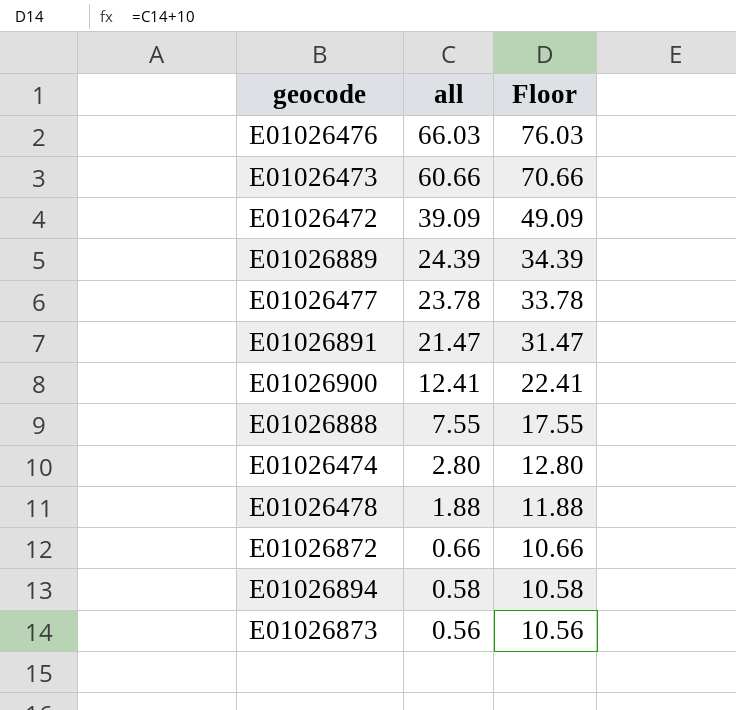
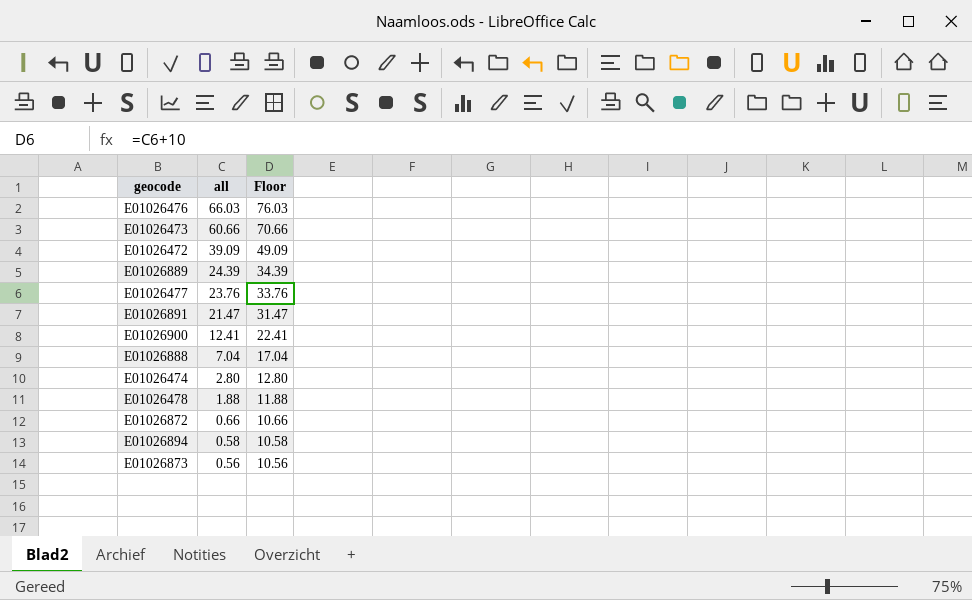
E01026477 | all: 23.78 -> 23.76
E01026477 | Floor: 33.78 -> 33.76
E01026888 | all: 7.55 -> 7.04
E01026888 | Floor: 17.55 -> 17.04

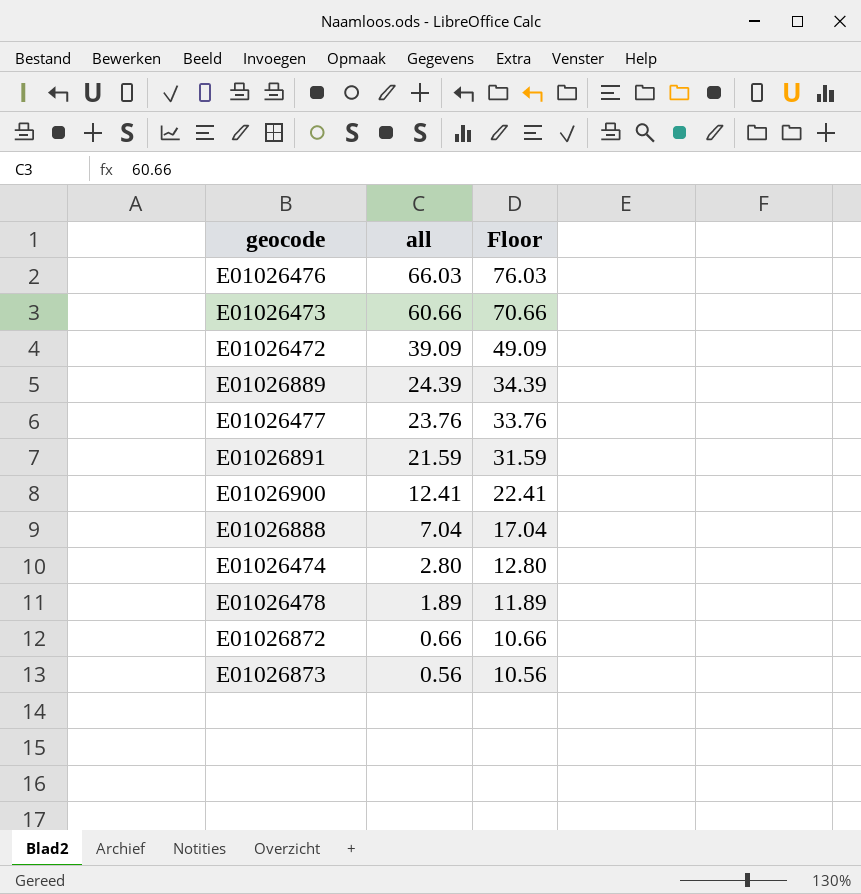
row E01026894: 0.58 | 10.58 -> none
E01026891 | all: 21.47 -> 21.59
E01026891 | Floor: 31.47 -> 31.59
E01026478 | all: 1.88 -> 1.89
E01026478 | Floor: 11.88 -> 11.89

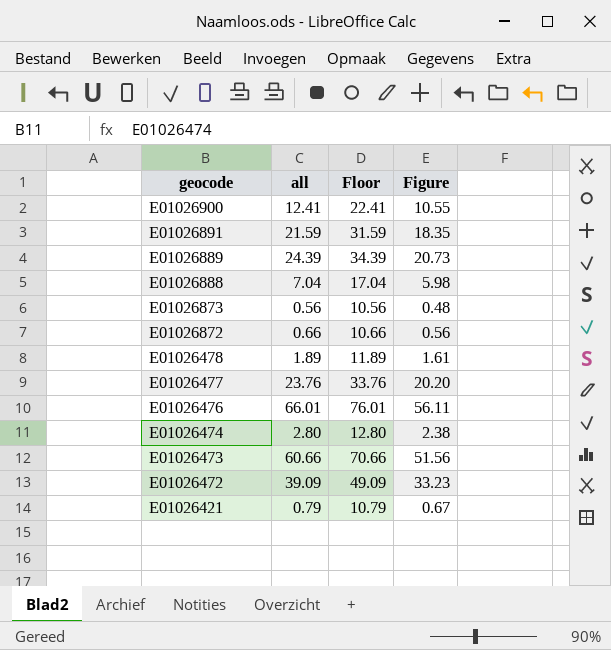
row order: all descending -> geocode descending
column Figure | formula: none -> [all] * 0.85
E01026476 | all: 66.03 -> 66.01
E01026476 | Floor: 76.03 -> 76.01
row E01026421: none -> 0.79 | 10.79 | 0.67

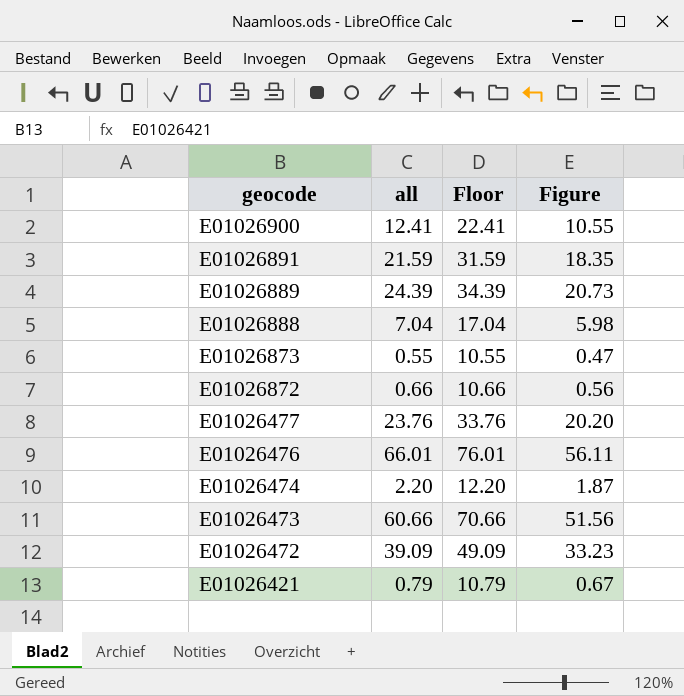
row E01026478: 1.89 | 11.89 | 1.61 -> none
E01026873 | all: 0.56 -> 0.55
E01026873 | Floor: 10.56 -> 10.55
E01026873 | Figure: 0.48 -> 0.47
E01026474 | all: 2.80 -> 2.20
E01026474 | Floor: 12.80 -> 12.20
E01026474 | Figure: 2.38 -> 1.87

